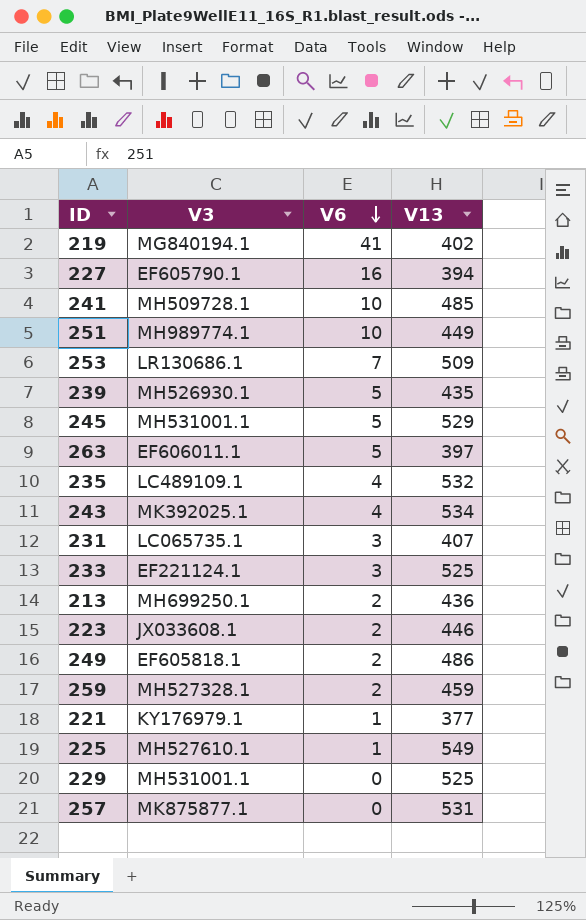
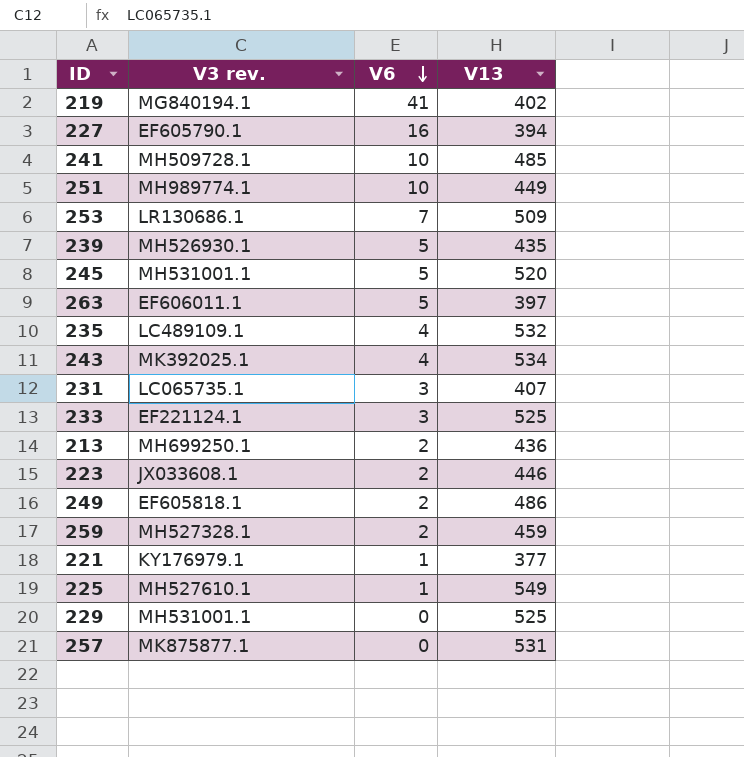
column name: V3 -> V3 rev.
245 | V13: 529 -> 520

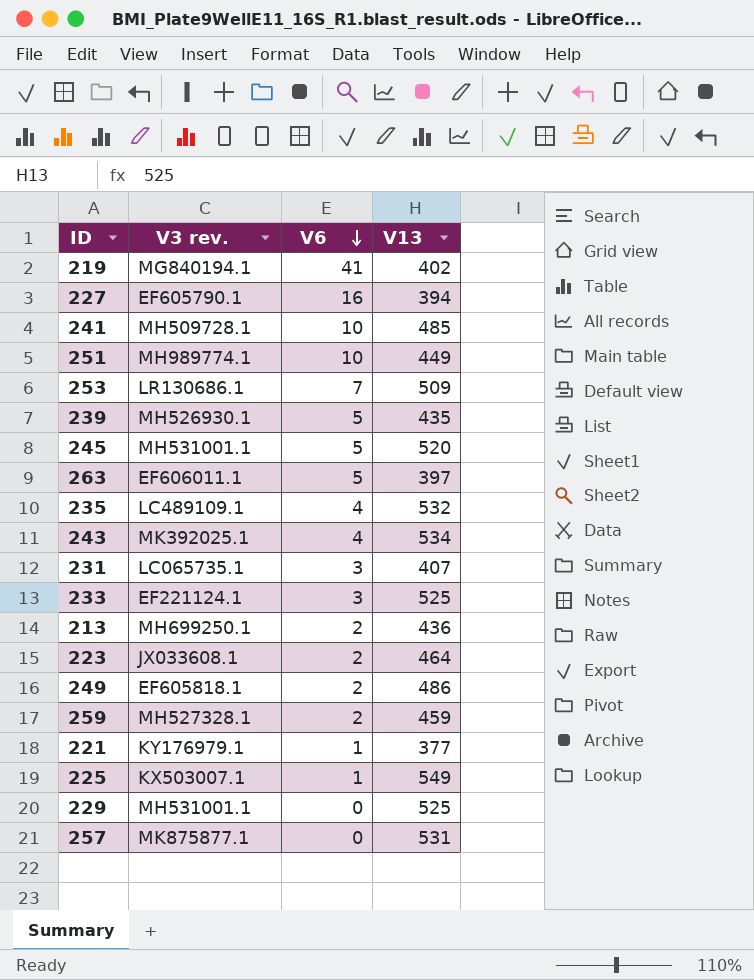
223 | V13: 446 -> 464
225 | V3 rev.: MH527610.1 -> KX503007.1

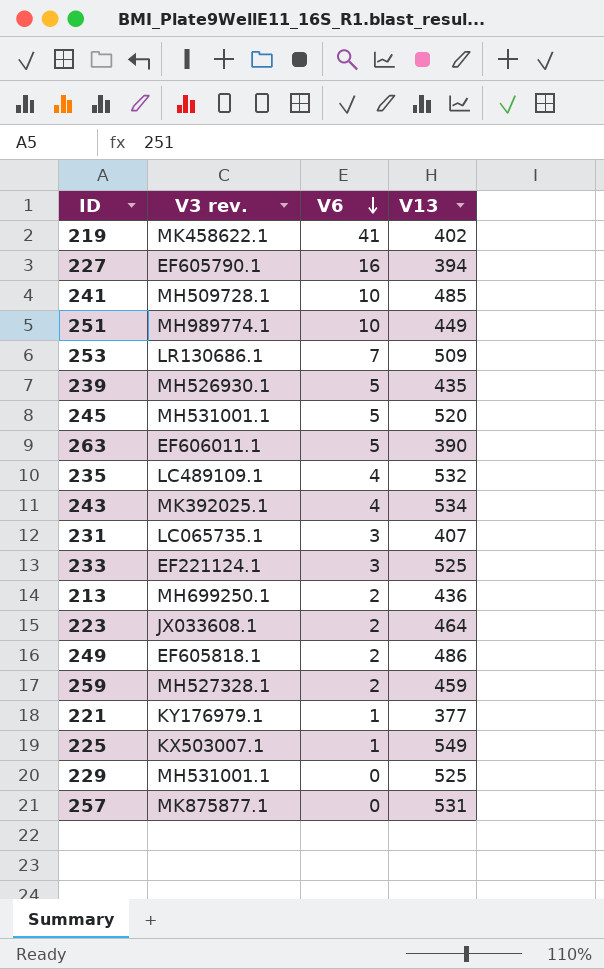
219 | V3 rev.: MG840194.1 -> MK458622.1
263 | V13: 397 -> 390

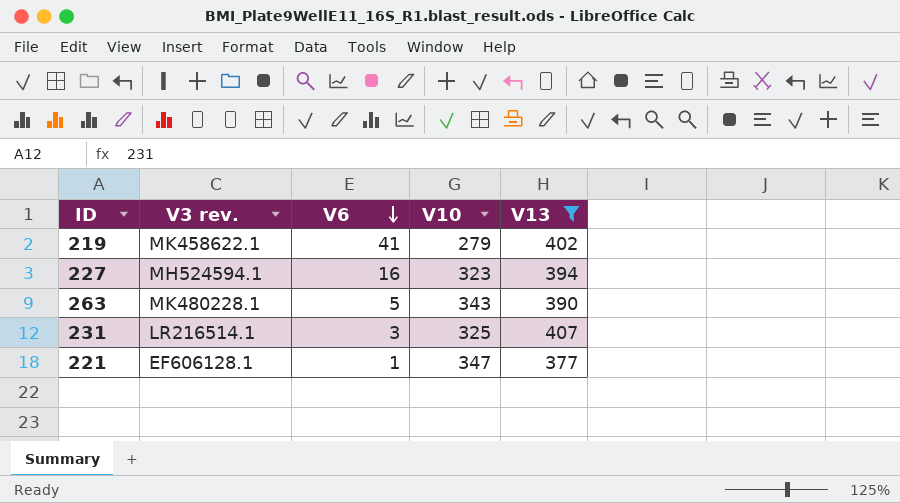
filter: none -> V13 <= 407
column V10 | position: none -> 4
227 | V3 rev.: EF605790.1 -> MH524594.1
263 | V3 rev.: EF606011.1 -> MK480228.1
231 | V3 rev.: LC065735.1 -> LR216514.1
221 | V3 rev.: KY176979.1 -> EF606128.1

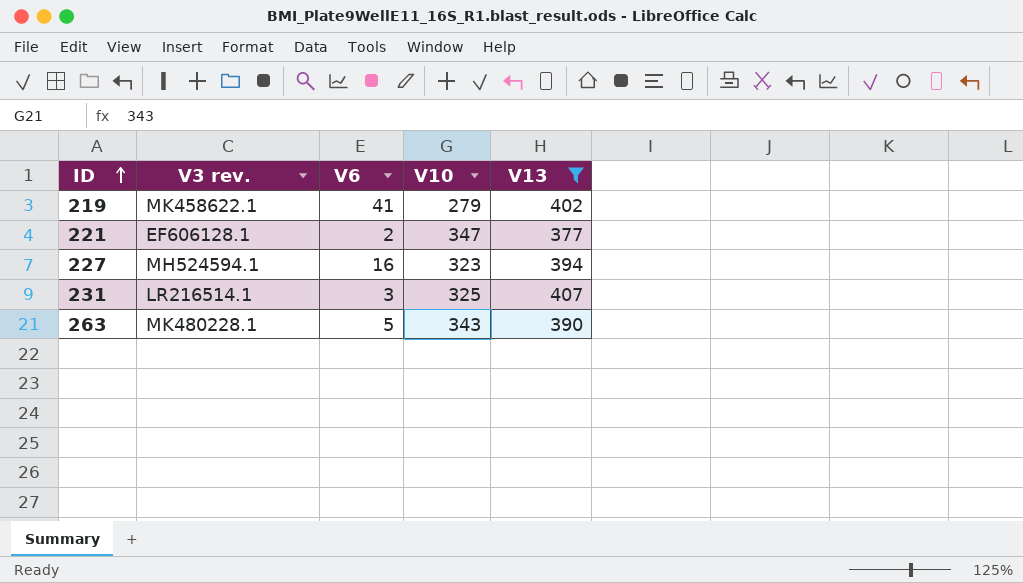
row order: V6 descending -> ID ascending
221 | V6: 1 -> 2

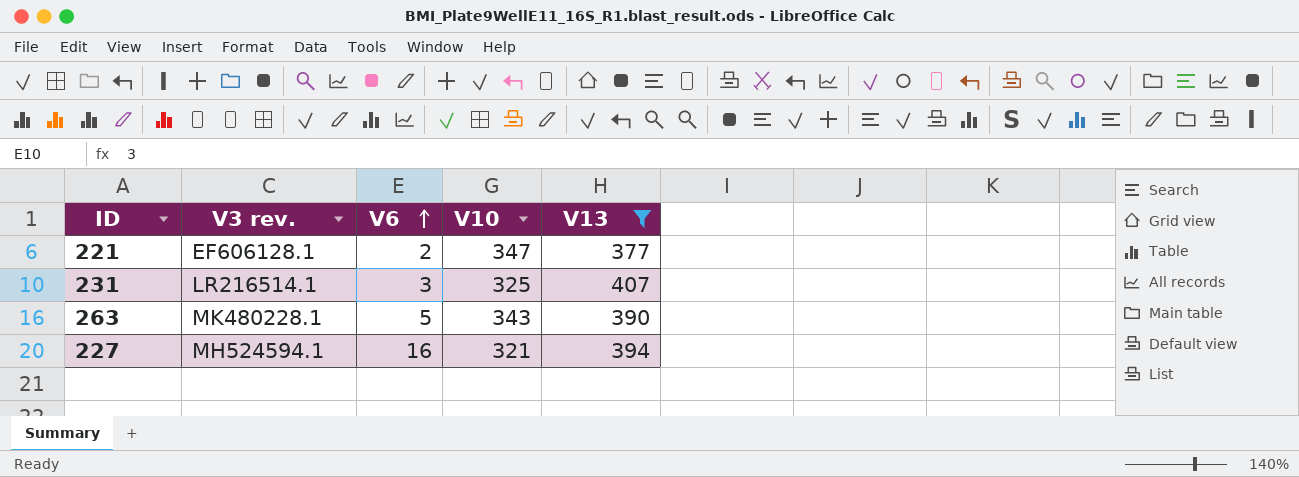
row order: ID ascending -> V6 ascending
row 219: MK458622.1 | 41 | 279 | 402 -> none
227 | V10: 323 -> 321

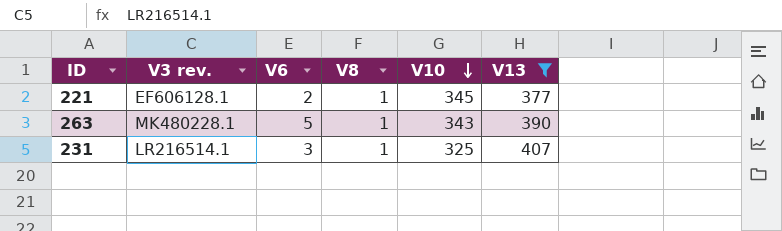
row order: V6 ascending -> V10 descending
column V8 | position: none -> 4
row 227: MH524594.1 | 16 | 321 | 394 -> none
221 | V10: 347 -> 345

